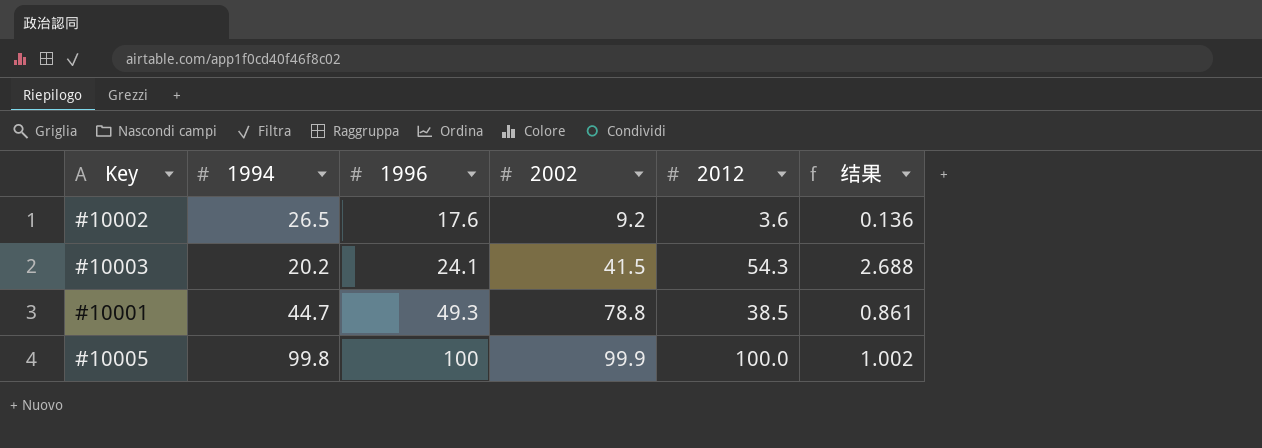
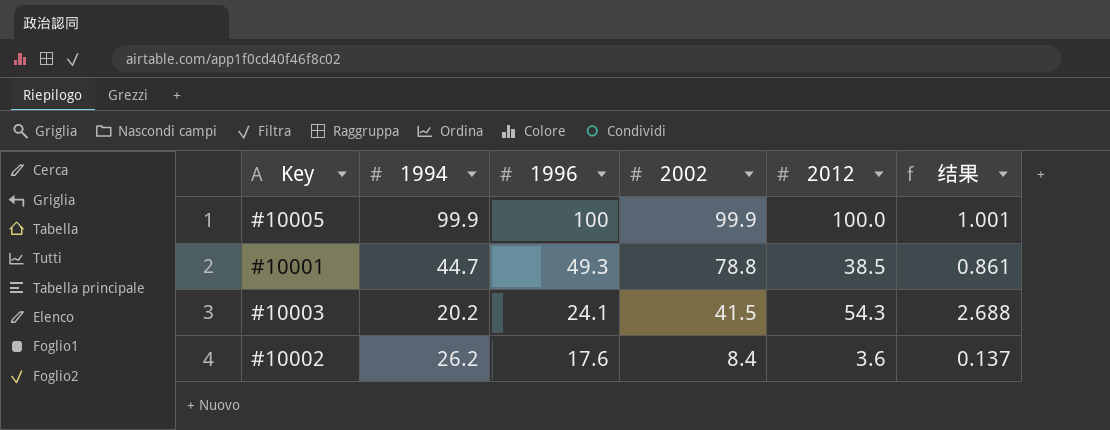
row order: 1996 ascending -> 1996 descending
#10005 | 1994: 99.8 -> 99.9
#10005 | 结果: 1.002 -> 1.001
#10002 | 1994: 26.5 -> 26.2
#10002 | 2002: 9.2 -> 8.4
#10002 | 结果: 0.136 -> 0.137

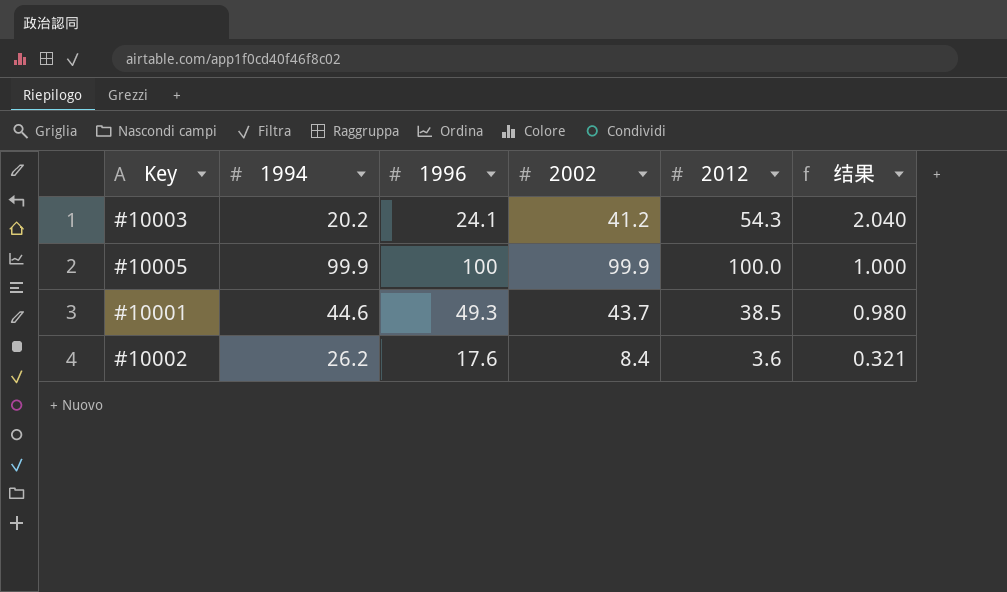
row order: 1996 descending -> 结果 descending
column 结果 | formula: [2012] / [1994] -> [2002] / [1994]
#10003 | 2002: 41.5 -> 41.2
#10001 | 1994: 44.7 -> 44.6
#10001 | 2002: 78.8 -> 43.7

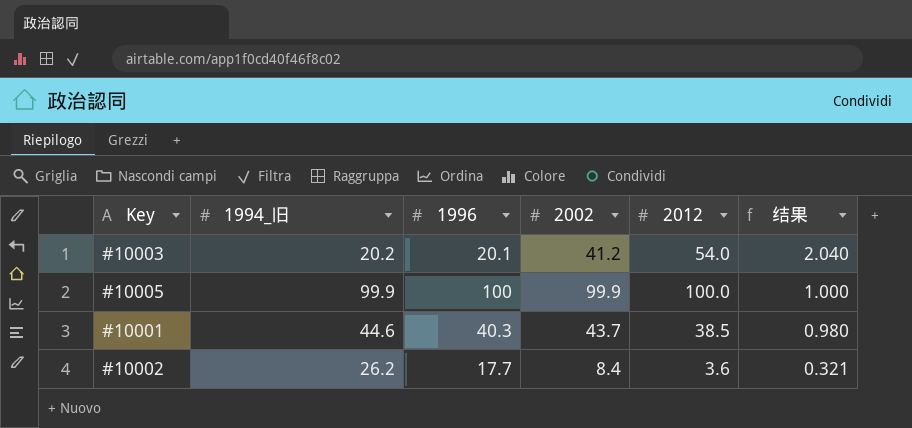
column name: 1994 -> 1994_旧
#10003 | 1996: 24.1 -> 20.1
#10003 | 2012: 54.3 -> 54.0
#10001 | 1996: 49.3 -> 40.3
#10002 | 1996: 17.6 -> 17.7

